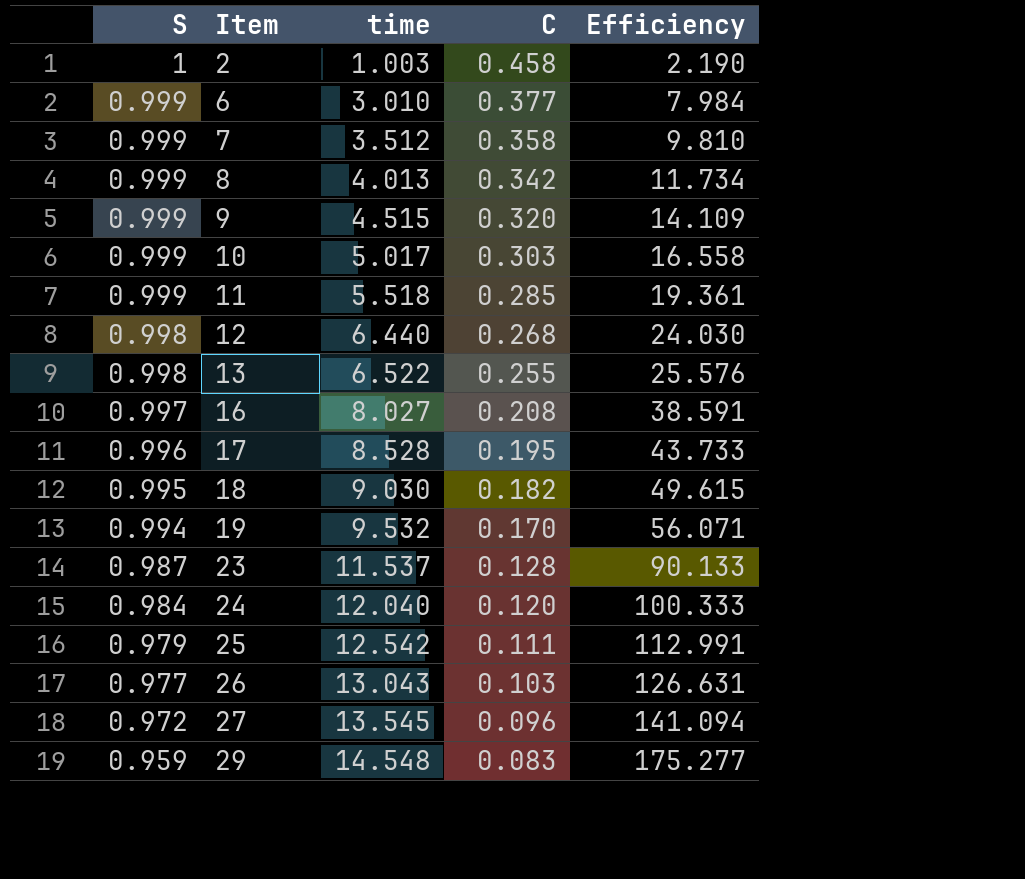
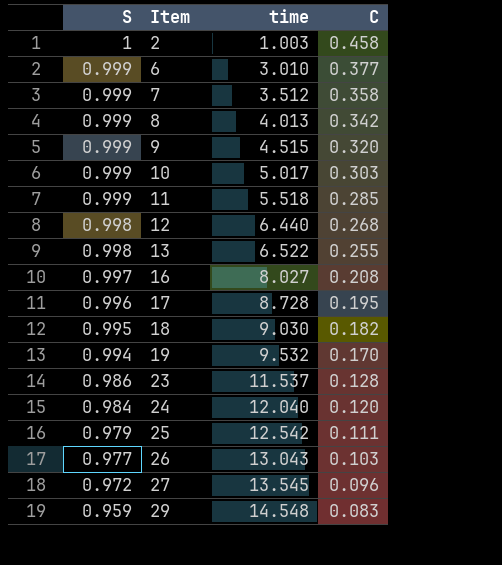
column Efficiency | formula: [time] / [C] -> none
17 | time: 8.528 -> 8.728
23 | S: 0.987 -> 0.986

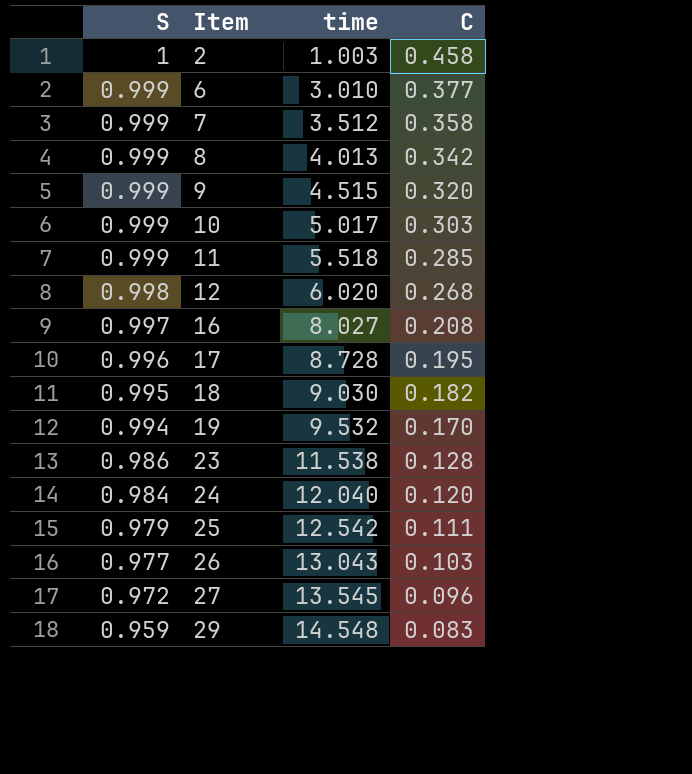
row 13: 0.998 | 6.522 | 0.255 -> none
12 | time: 6.440 -> 6.020
23 | time: 11.537 -> 11.538

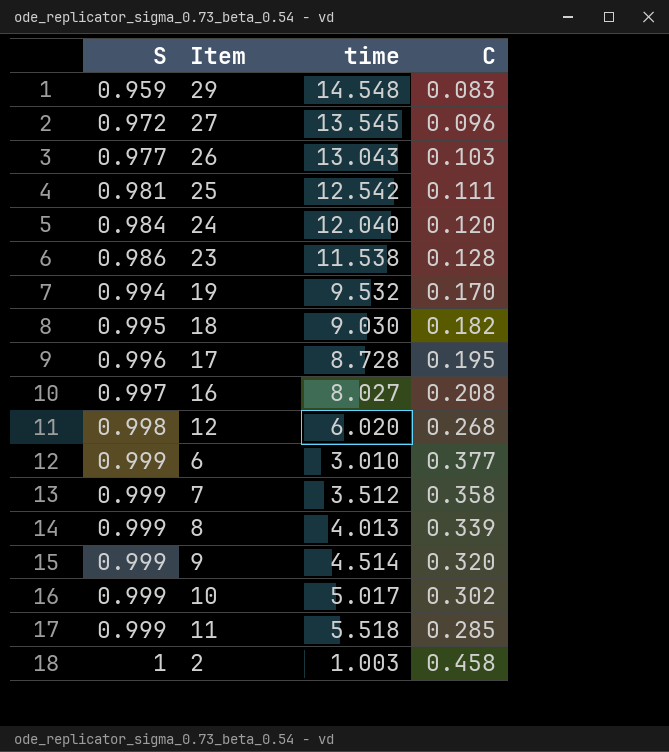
row order: S descending -> S ascending
25 | S: 0.979 -> 0.981
8 | C: 0.342 -> 0.339
9 | time: 4.515 -> 4.514
10 | C: 0.303 -> 0.302

